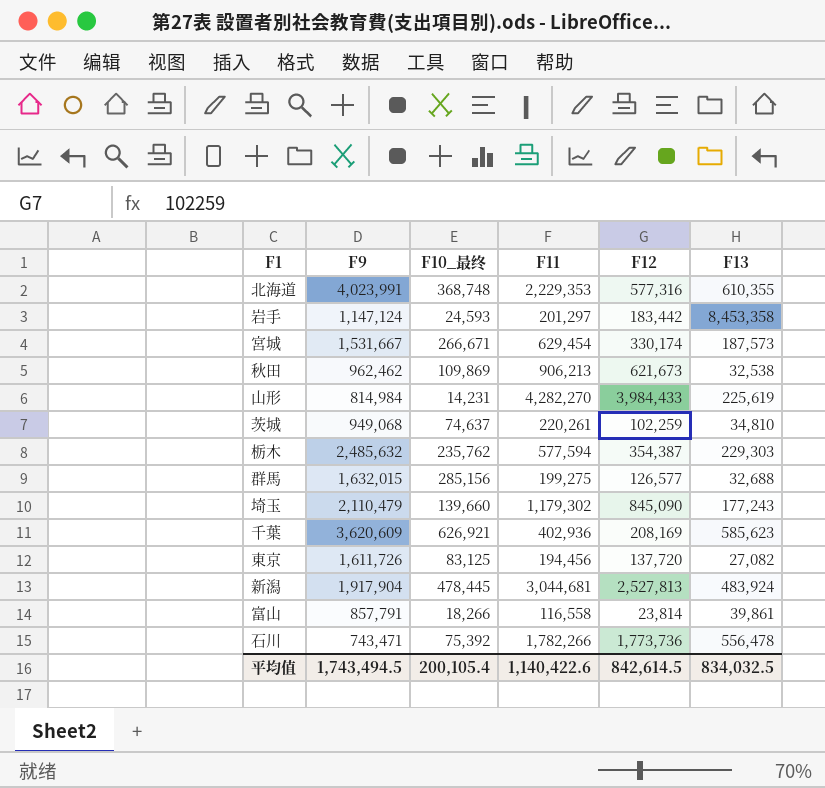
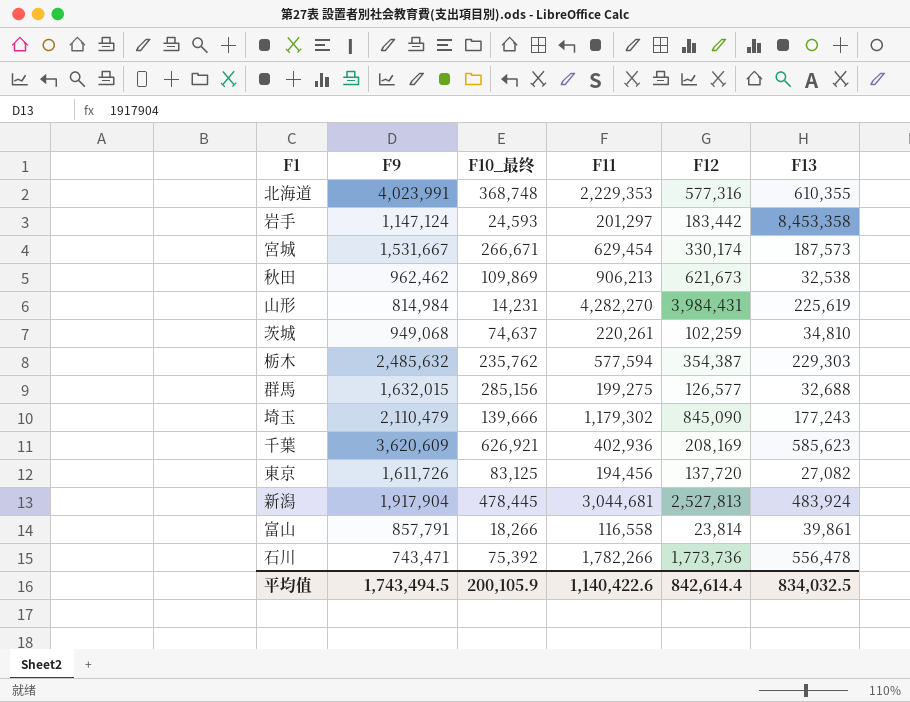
山形 | F12: 3,984,433 -> 3,984,431
埼玉 | F10_最终: 139,660 -> 139,666
平均值 | F10_最终: 200,105.4 -> 200,105.9
平均值 | F12: 842,614.5 -> 842,614.4

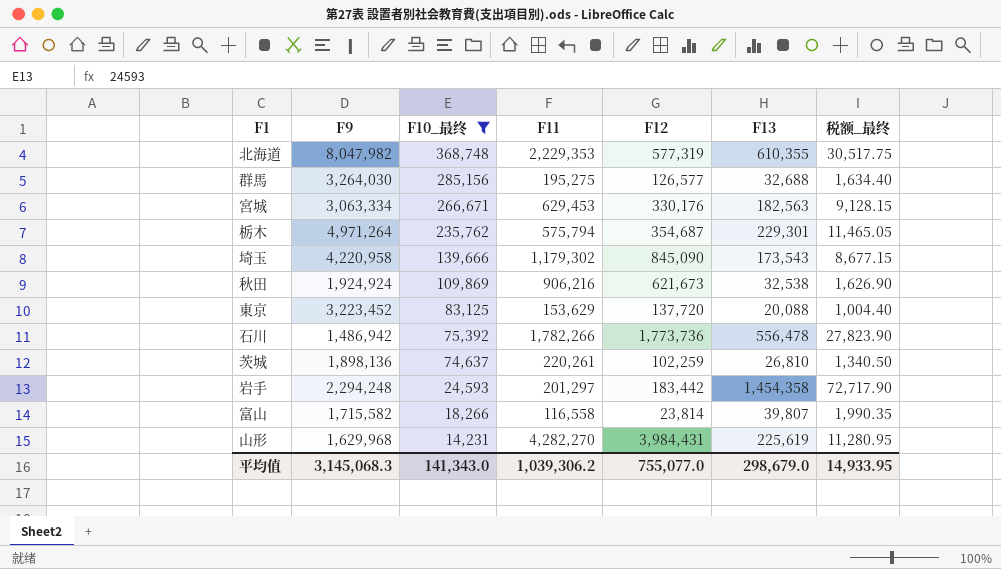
filter: none -> F10_最终 <= 368,748
row order: none -> F10_最终 descending
column 税额_最终 | formula: none -> [F13] * 0.05
北海道 | F9: 4,023,991 -> 8,047,982
北海道 | F12: 577,316 -> 577,319
群馬 | F9: 1,632,015 -> 3,264,030
群馬 | F11: 199,275 -> 195,275
宮城 | F9: 1,531,667 -> 3,063,334
宮城 | F11: 629,454 -> 629,453
宮城 | F12: 330,174 -> 330,176
宮城 | F13: 187,573 -> 182,563
栃木 | F9: 2,485,632 -> 4,971,264
栃木 | F11: 577,594 -> 575,794
栃木 | F12: 354,387 -> 354,687
栃木 | F13: 229,303 -> 229,301
埼玉 | F9: 2,110,479 -> 4,220,958
埼玉 | F13: 177,243 -> 173,543
秋田 | F9: 962,462 -> 1,924,924
秋田 | F11: 906,213 -> 906,216
東京 | F9: 1,611,726 -> 3,223,452
東京 | F11: 194,456 -> 153,629
東京 | F13: 27,082 -> 20,088
石川 | F9: 743,471 -> 1,486,942
茨城 | F9: 949,068 -> 1,898,136
茨城 | F13: 34,810 -> 26,810
岩手 | F9: 1,147,124 -> 2,294,248
岩手 | F13: 8,453,358 -> 1,454,358
富山 | F9: 857,791 -> 1,715,582
富山 | F13: 39,861 -> 39,807
山形 | F9: 814,984 -> 1,629,968
平均值 | F9: 1,743,494.5 -> 3,145,068.3
平均值 | F10_最终: 200,105.9 -> 141,343.0
平均值 | F11: 1,140,422.6 -> 1,039,306.2
平均值 | F12: 842,614.4 -> 755,077.0
平均值 | F13: 834,032.5 -> 298,679.0

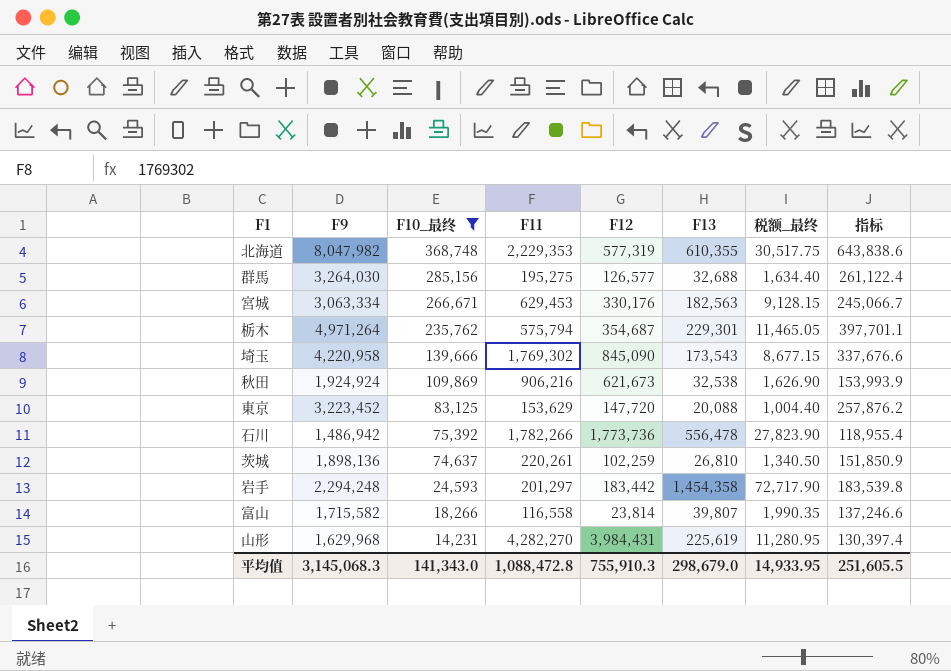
column 指标 | formula: none -> [F9] * 0.08
埼玉 | F11: 1,179,302 -> 1,769,302
東京 | F12: 137,720 -> 147,720
平均值 | F11: 1,039,306.2 -> 1,088,472.8
平均值 | F12: 755,077.0 -> 755,910.3

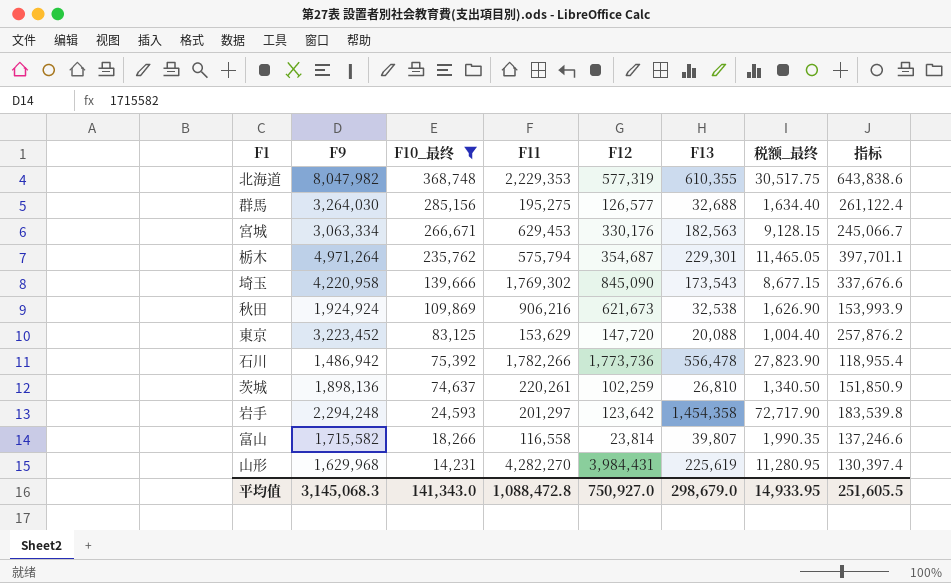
岩手 | F12: 183,442 -> 123,642
平均值 | F12: 755,910.3 -> 750,927.0

